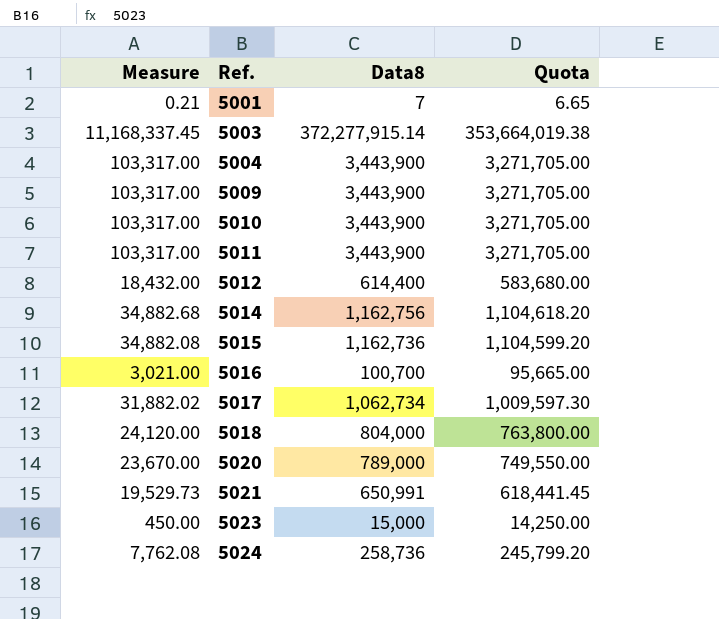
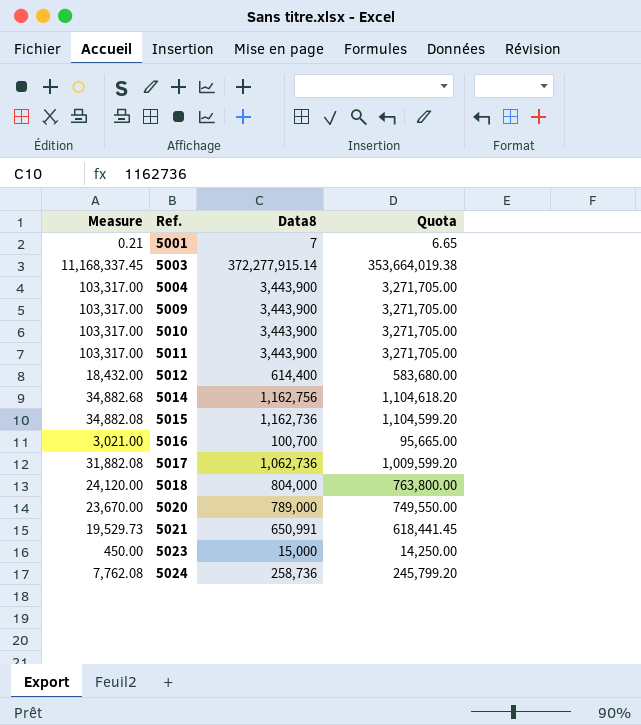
5017 | Measure: 31,882.02 -> 31,882.08
5017 | Data8: 1,062,734 -> 1,062,736
5017 | Quota: 1,009,597.30 -> 1,009,599.20

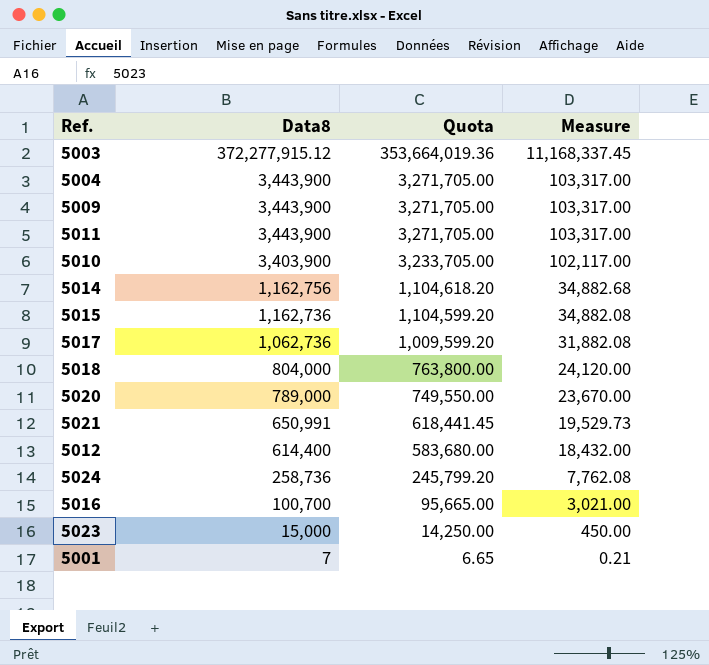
row order: Ref. ascending -> Data8 descending
column Measure | position: 1 -> 4
5003 | Data8: 372,277,915.14 -> 372,277,915.12
5003 | Quota: 353,664,019.38 -> 353,664,019.36
5010 | Data8: 3,443,900 -> 3,403,900
5010 | Quota: 3,271,705.00 -> 3,233,705.00
5010 | Measure: 103,317.00 -> 102,117.00

